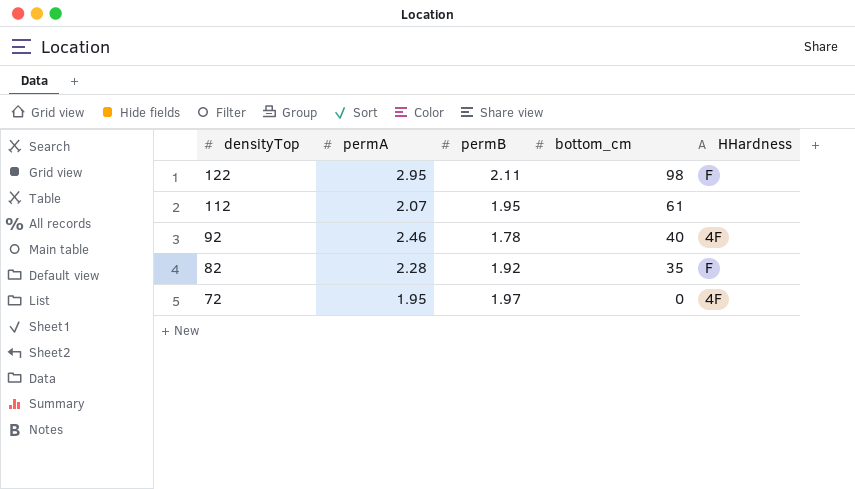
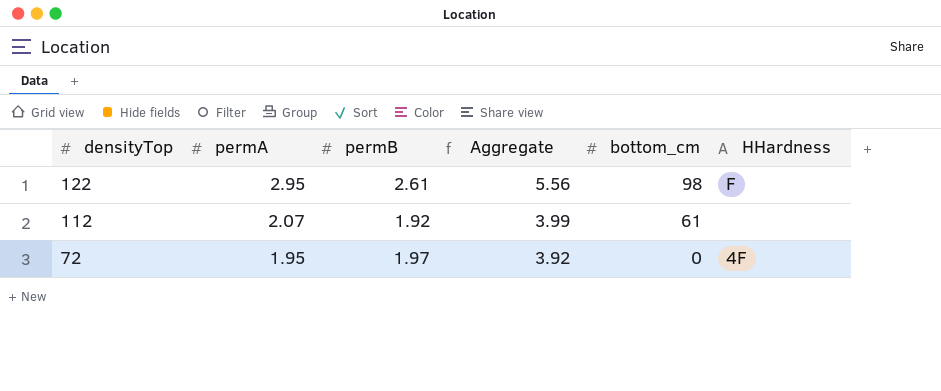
column Aggregate | formula: none -> [permA] + [permB]
row 92: 2.46 | 1.78 | 40 | 4F -> none
row 82: 2.28 | 1.92 | 35 | F -> none
122 | permB: 2.11 -> 2.61
112 | permB: 1.95 -> 1.92

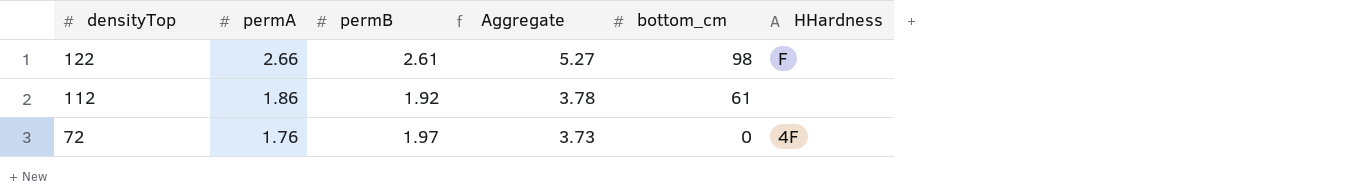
122 | permA: 2.95 -> 2.66
122 | Aggregate: 5.56 -> 5.27
112 | permA: 2.07 -> 1.86
112 | Aggregate: 3.99 -> 3.78
72 | permA: 1.95 -> 1.76
72 | Aggregate: 3.92 -> 3.73

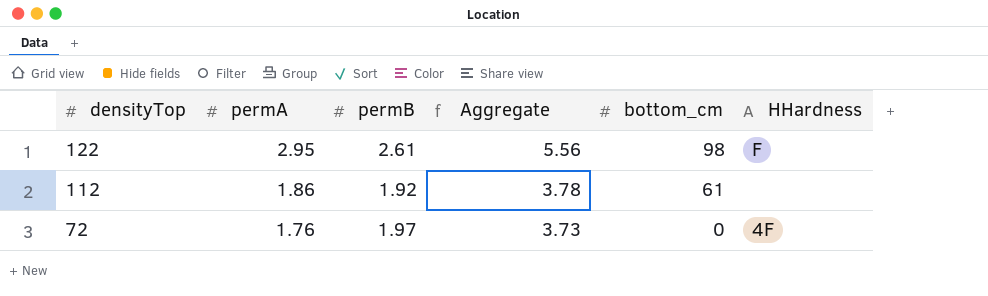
122 | permA: 2.66 -> 2.95
122 | Aggregate: 5.27 -> 5.56

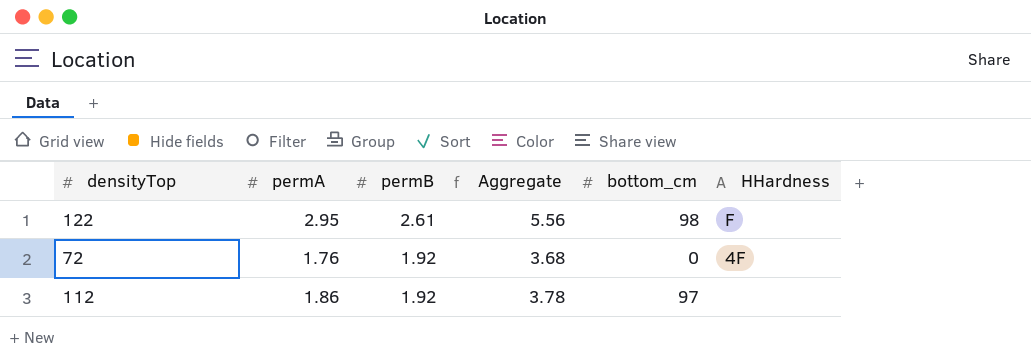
row order: densityTop descending -> permB descending
72 | permB: 1.97 -> 1.92
72 | Aggregate: 3.73 -> 3.68
112 | bottom_cm: 61 -> 97

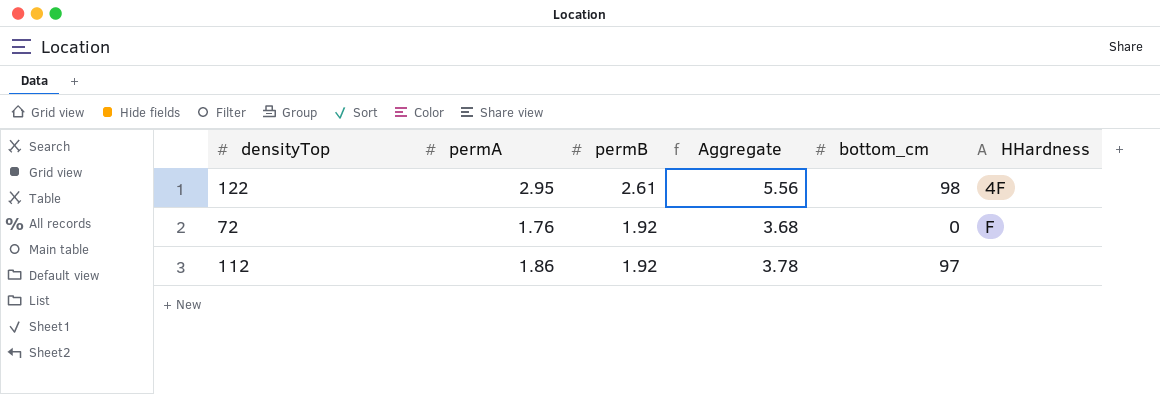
122 | HHardness: F -> 4F
72 | HHardness: 4F -> F

